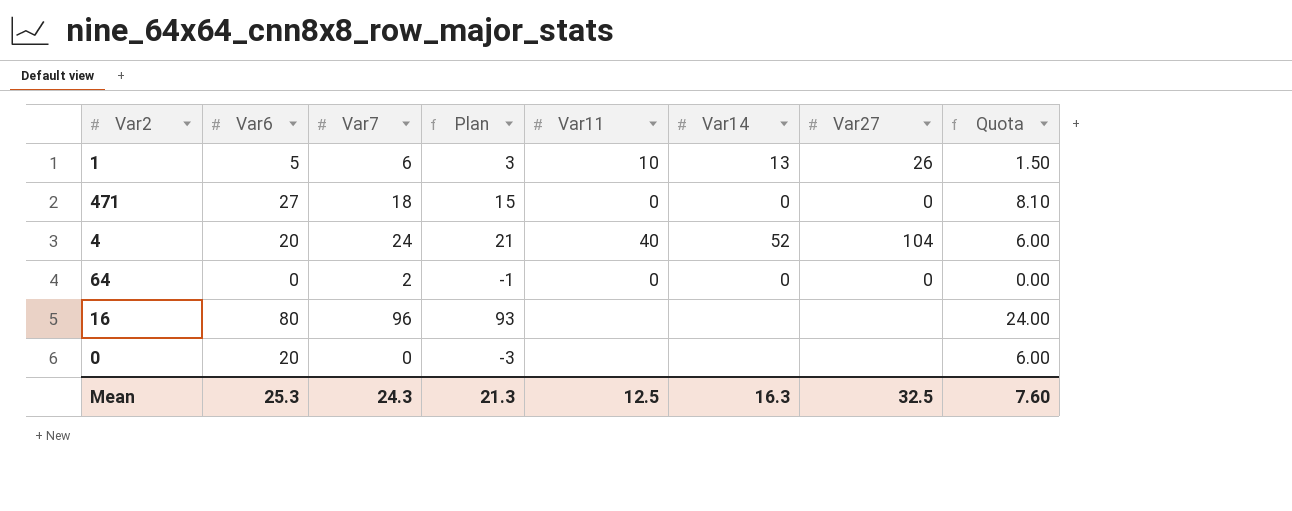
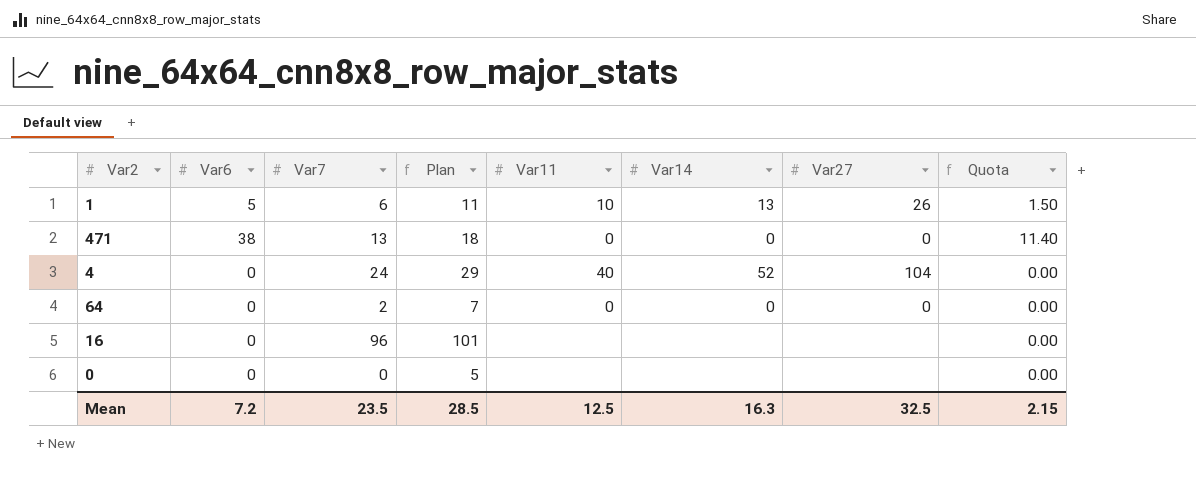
column Plan | formula: [Var7] - 3 -> [Var7] + 5
471 | Var6: 27 -> 38
471 | Var7: 18 -> 13
471 | Quota: 8.10 -> 11.40
4 | Var6: 20 -> 0
4 | Quota: 6.00 -> 0.00
16 | Var6: 80 -> 0
16 | Quota: 24.00 -> 0.00
0 | Var6: 20 -> 0
0 | Quota: 6.00 -> 0.00
Mean | Var6: 25.3 -> 7.2
Mean | Var7: 24.3 -> 23.5
Mean | Plan: 21.3 -> 28.5
Mean | Quota: 7.60 -> 2.15

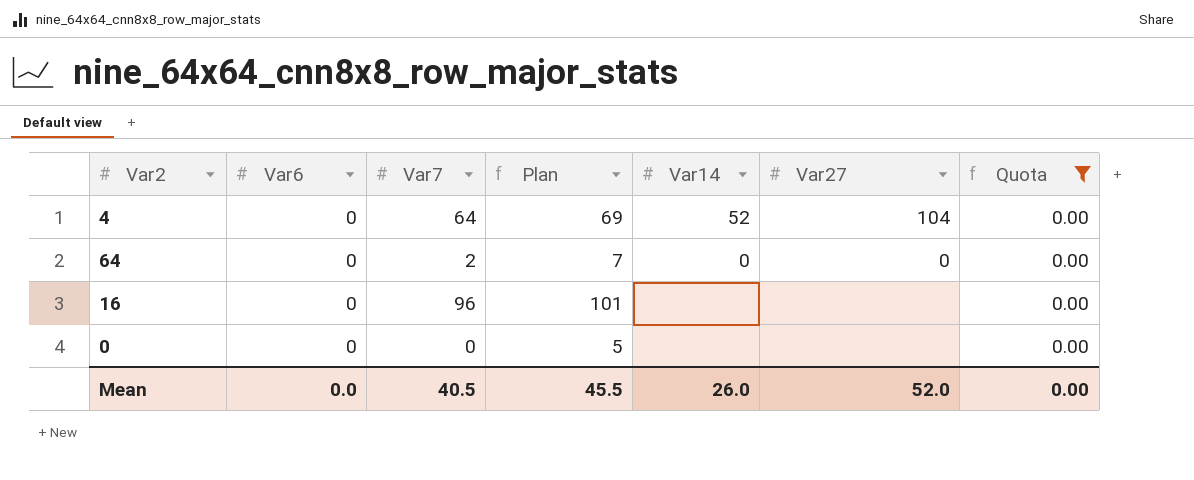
filter: none -> Quota = 0.00
column Var11 | position: 5 -> none
4 | Var7: 24 -> 64
4 | Plan: 29 -> 69
Mean | Var6: 7.2 -> 0.0
Mean | Var7: 23.5 -> 40.5
Mean | Plan: 28.5 -> 45.5
Mean | Var14: 16.3 -> 26.0
Mean | Var27: 32.5 -> 52.0
Mean | Quota: 2.15 -> 0.00

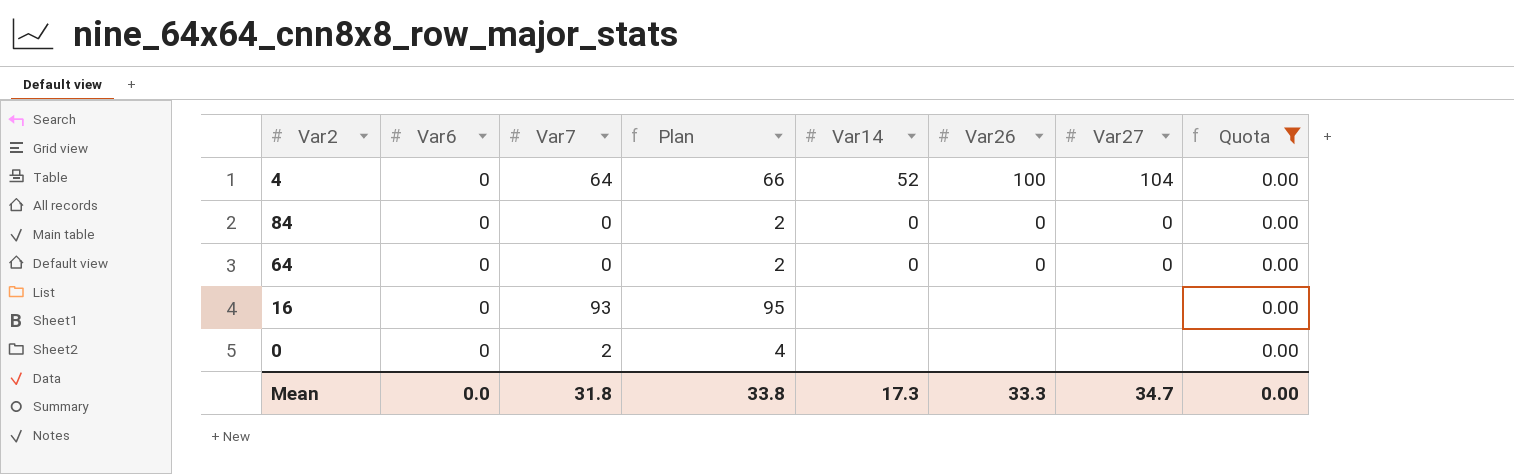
column Plan | formula: [Var7] + 5 -> [Var7] + 2
column Var26 | position: none -> 6
row 84: none -> 0 | 0 | 2 | 0 | 0 | 0 | 0.00
64 | Var7: 2 -> 0
16 | Var7: 96 -> 93
0 | Var7: 0 -> 2
Mean | Var7: 40.5 -> 31.8
Mean | Plan: 45.5 -> 33.8
Mean | Var14: 26.0 -> 17.3
Mean | Var27: 52.0 -> 34.7

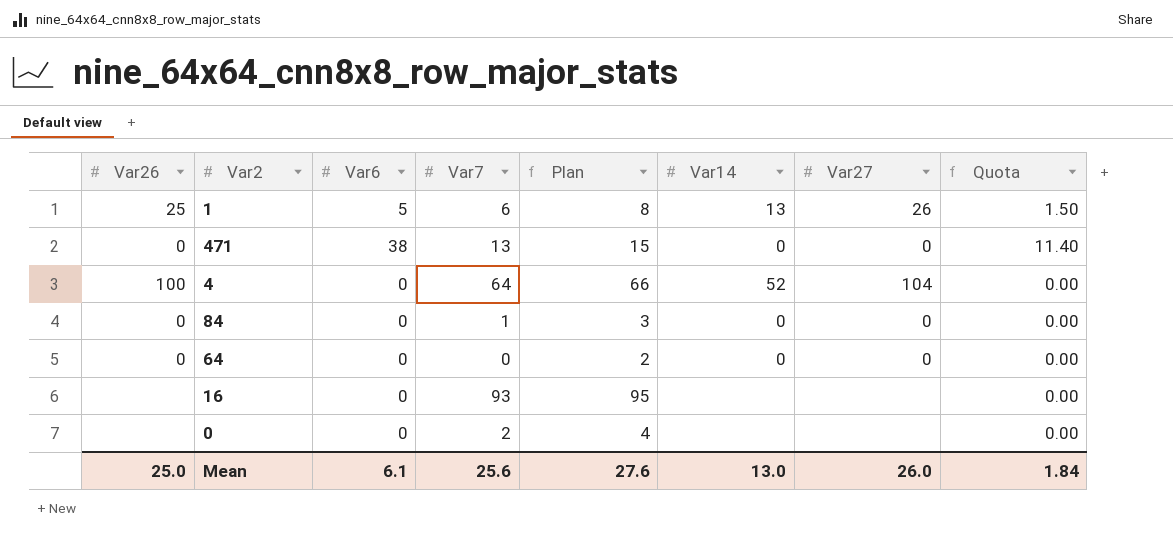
filter: Quota = 0.00 -> none
column Var26 | position: 6 -> 1
84 | Var7: 0 -> 1
84 | Plan: 2 -> 3
Mean | Var26: 33.3 -> 25.0
Mean | Var6: 0.0 -> 6.1
Mean | Var7: 31.8 -> 25.6
Mean | Plan: 33.8 -> 27.6
Mean | Var14: 17.3 -> 13.0
Mean | Var27: 34.7 -> 26.0
Mean | Quota: 0.00 -> 1.84

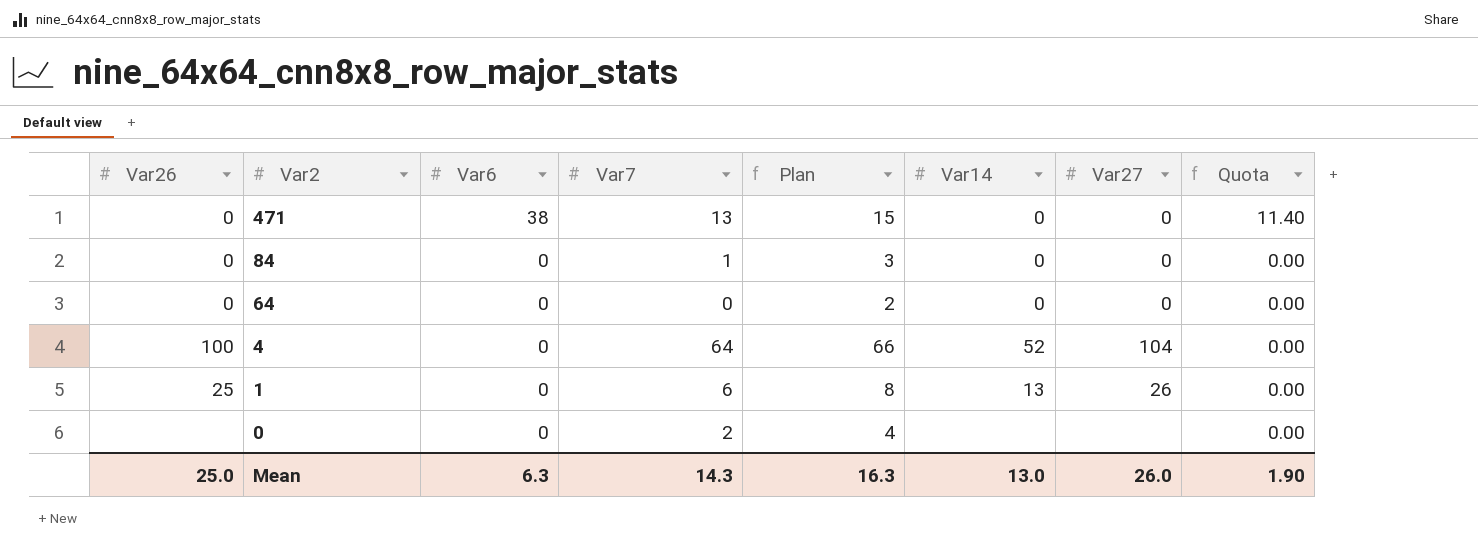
row order: none -> Var2 descending
row 16: none | 0 | 93 | 95 | none | none | 0.00 -> none
1 | Var6: 5 -> 0
1 | Quota: 1.50 -> 0.00
Mean | Var6: 6.1 -> 6.3
Mean | Var7: 25.6 -> 14.3
Mean | Plan: 27.6 -> 16.3
Mean | Quota: 1.84 -> 1.90

